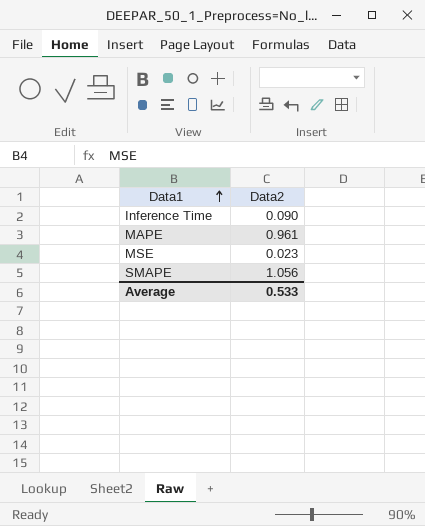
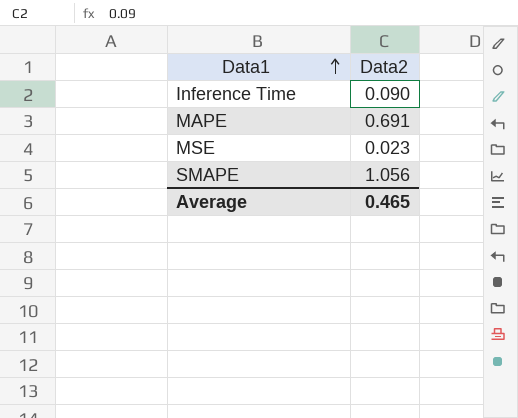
MAPE | Data2: 0.961 -> 0.691
Average | Data2: 0.533 -> 0.465

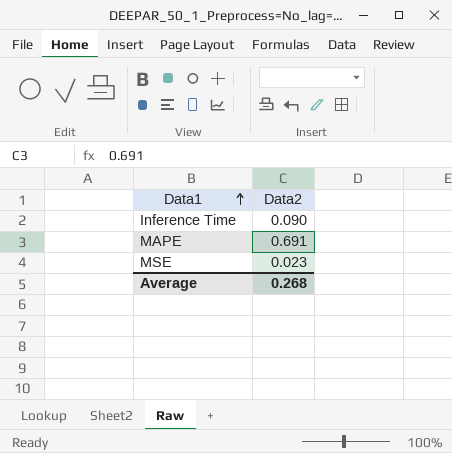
row SMAPE: 1.056 -> none
Average | Data2: 0.465 -> 0.268

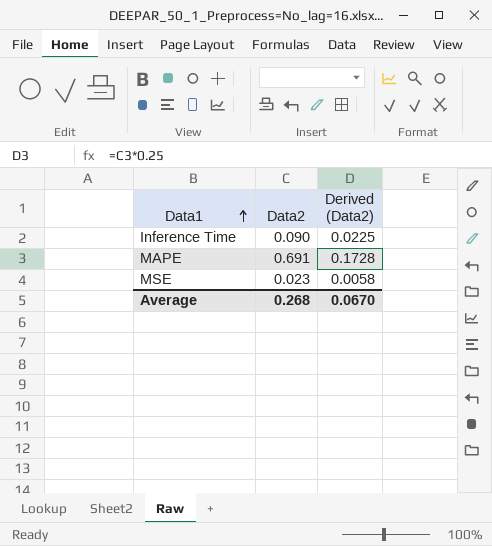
column Derived (Data2) | formula: none -> [Data2] * 0.25

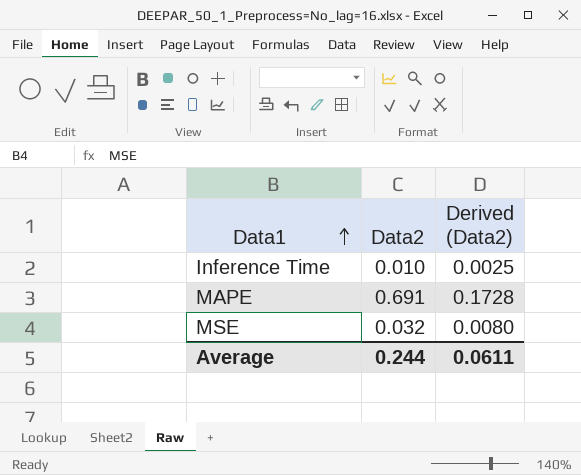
Inference Time | Data2: 0.090 -> 0.010
Inference Time | Derived (Data2): 0.0225 -> 0.0025
MSE | Data2: 0.023 -> 0.032
MSE | Derived (Data2): 0.0058 -> 0.0080
Average | Data2: 0.268 -> 0.244
Average | Derived (Data2): 0.0670 -> 0.0611

